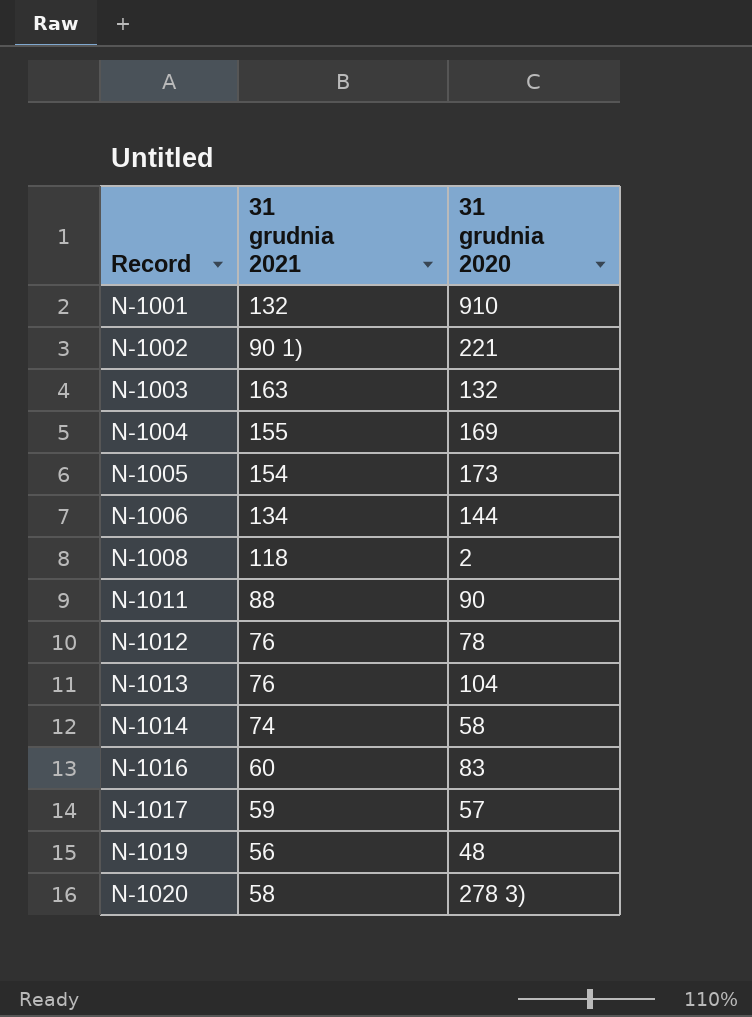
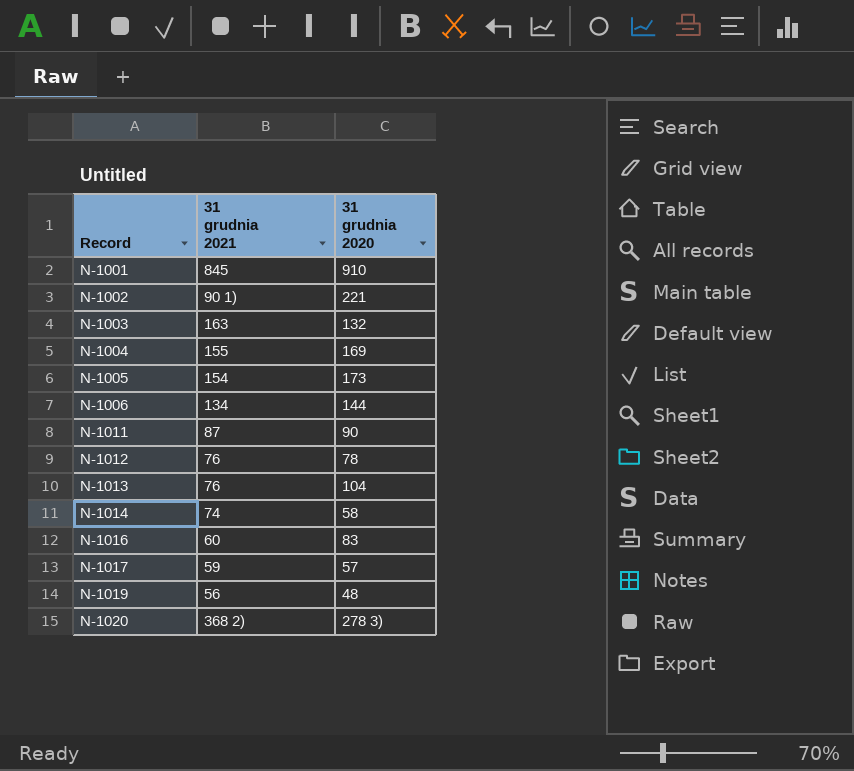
row N-1008: 118 | 2 -> none
N-1001 | 31 grudnia 2021: 132 -> 845
N-1011 | 31 grudnia 2021: 88 -> 87
N-1020 | 31 grudnia 2021: 58 -> 368 2)

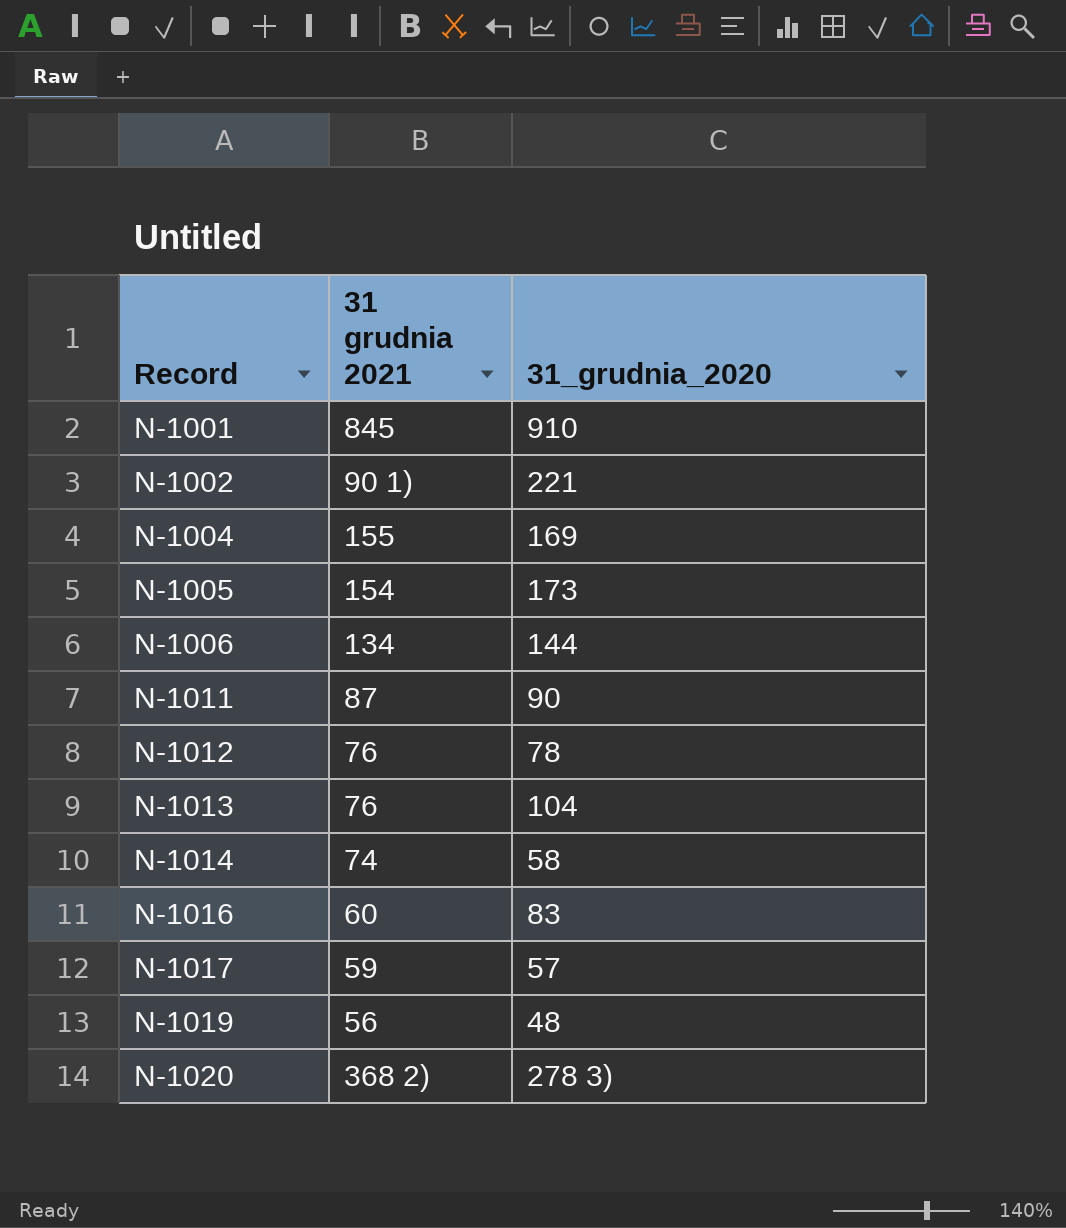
column name: 31 grudnia 2020 -> 31_grudnia_2020
row N-1003: 163 | 132 -> none

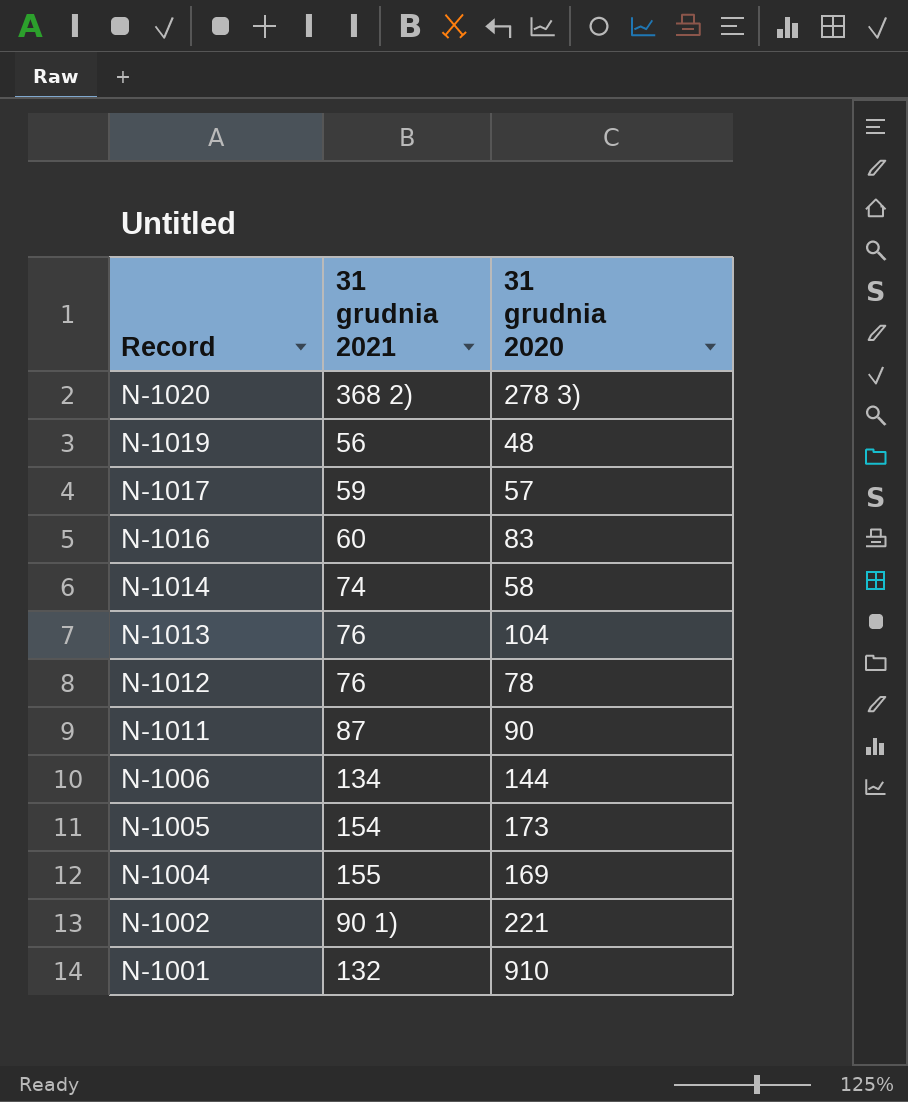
row order: Record ascending -> Record descending
column name: 31_grudnia_2020 -> 31 grudnia 2020
N-1001 | 31 grudnia 2021: 845 -> 132

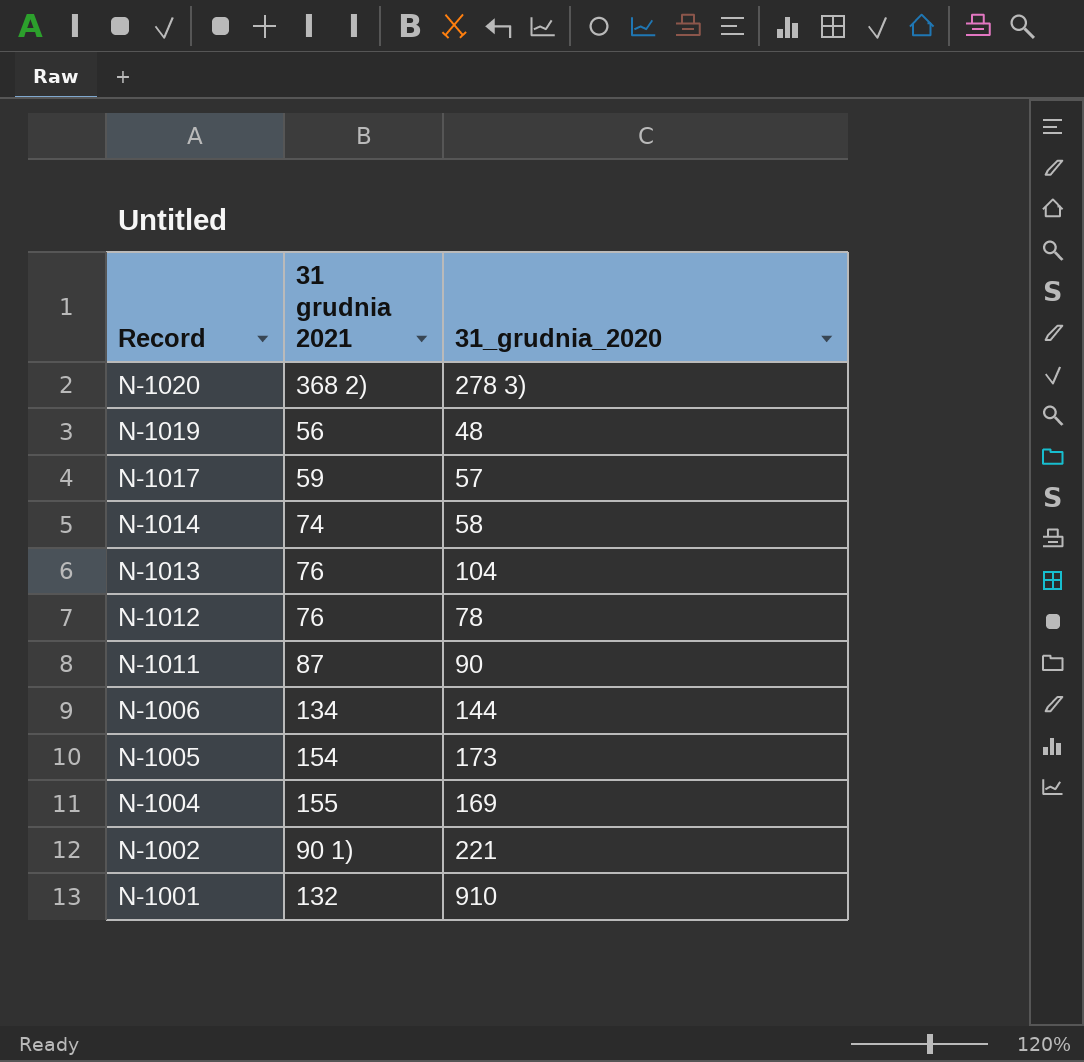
column name: 31 grudnia 2020 -> 31_grudnia_2020
row N-1016: 60 | 83 -> none

